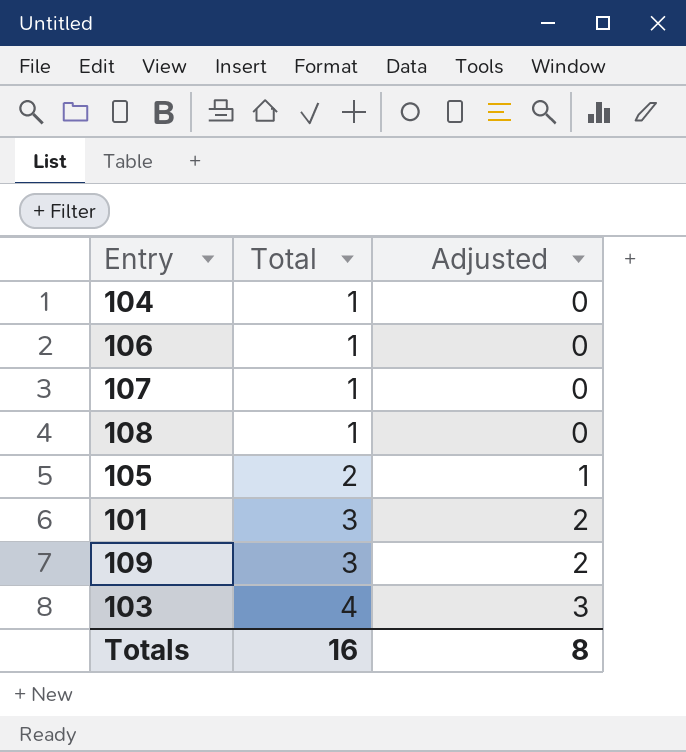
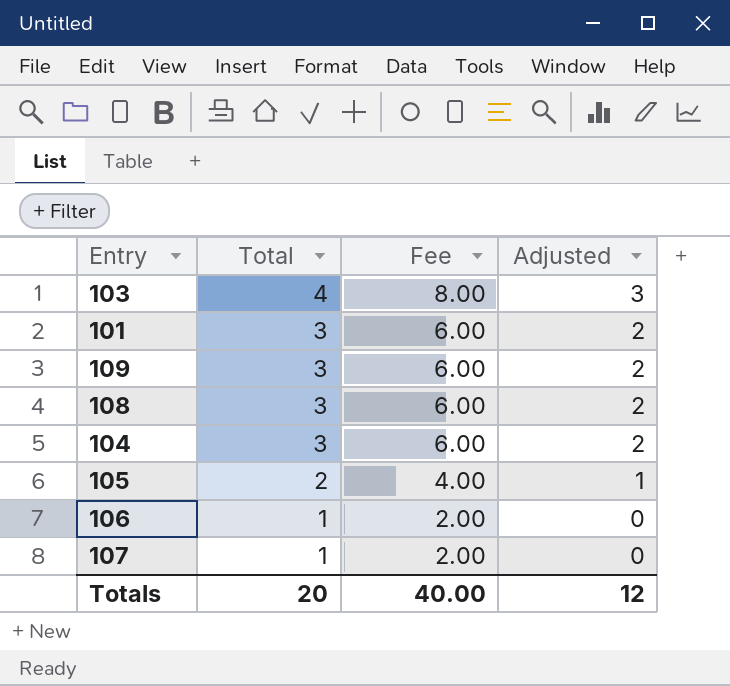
row order: Total ascending -> Total descending
column Fee | formula: none -> [Total] * 2
108 | Total: 1 -> 3
108 | Adjusted: 0 -> 2
104 | Total: 1 -> 3
104 | Adjusted: 0 -> 2
Totals | Total: 16 -> 20
Totals | Adjusted: 8 -> 12

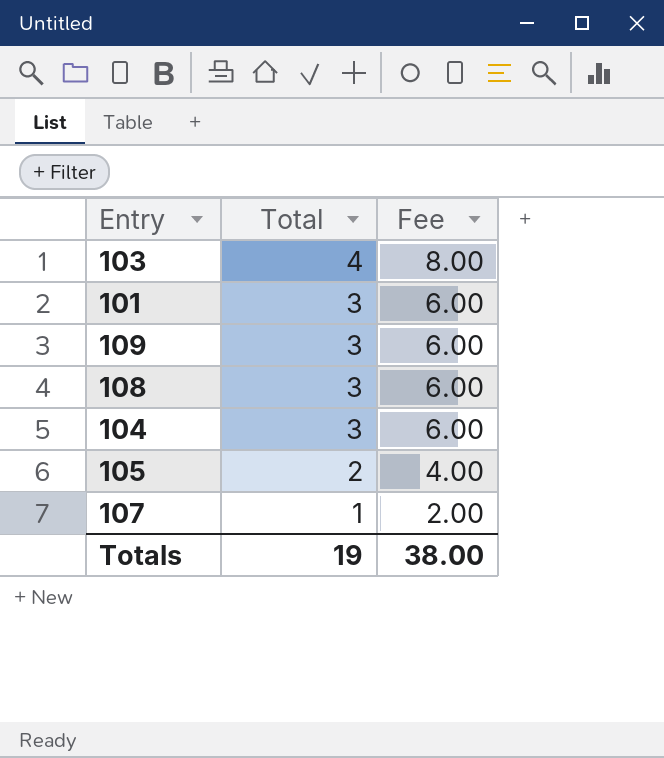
column Adjusted | formula: [Total] - 1 -> none
row 106: 1 | 2.00 | 0 -> none
Totals | Total: 20 -> 19
Totals | Fee: 40.00 -> 38.00

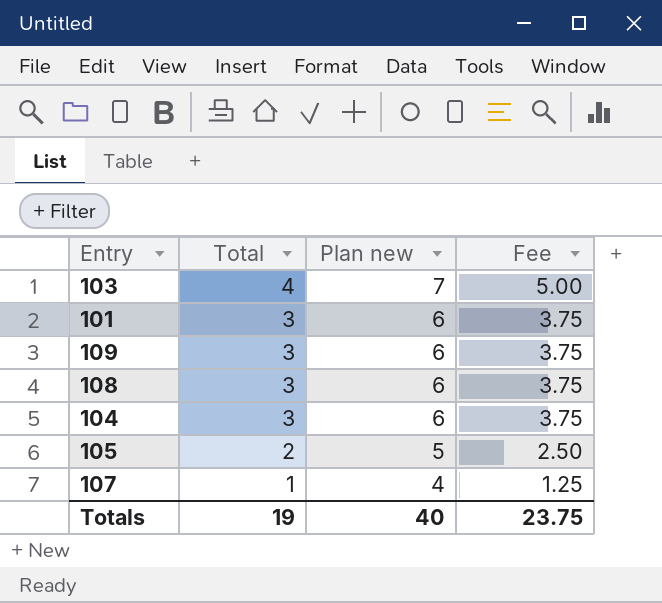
column Plan new | formula: none -> [Total] + 3
column Fee | formula: [Total] * 2 -> [Total] * 1.25
Totals | Fee: 38.00 -> 23.75

